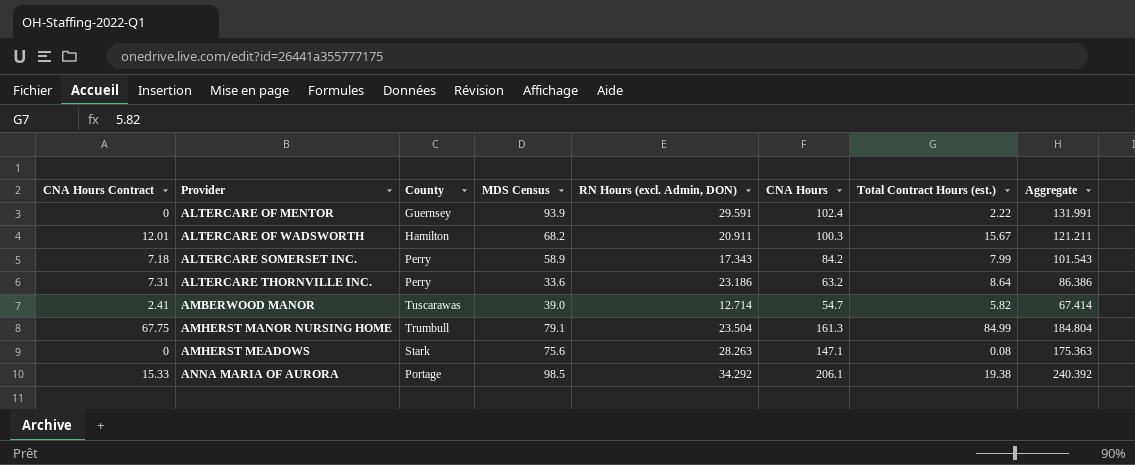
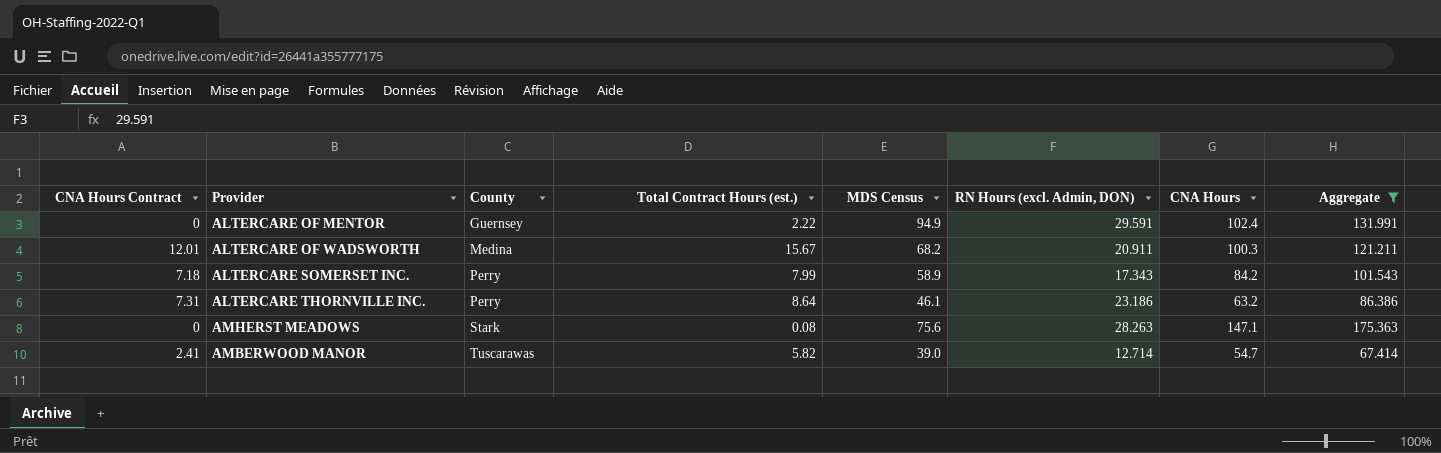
filter: none -> Aggregate <= 175.363
row order: Provider ascending -> County ascending
column Total Contract Hours (est.) | position: 7 -> 4
ALTERCARE OF MENTOR | MDS Census: 93.9 -> 94.9
ALTERCARE OF WADSWORTH | County: Hamilton -> Medina
ALTERCARE THORNVILLE INC. | MDS Census: 33.6 -> 46.1

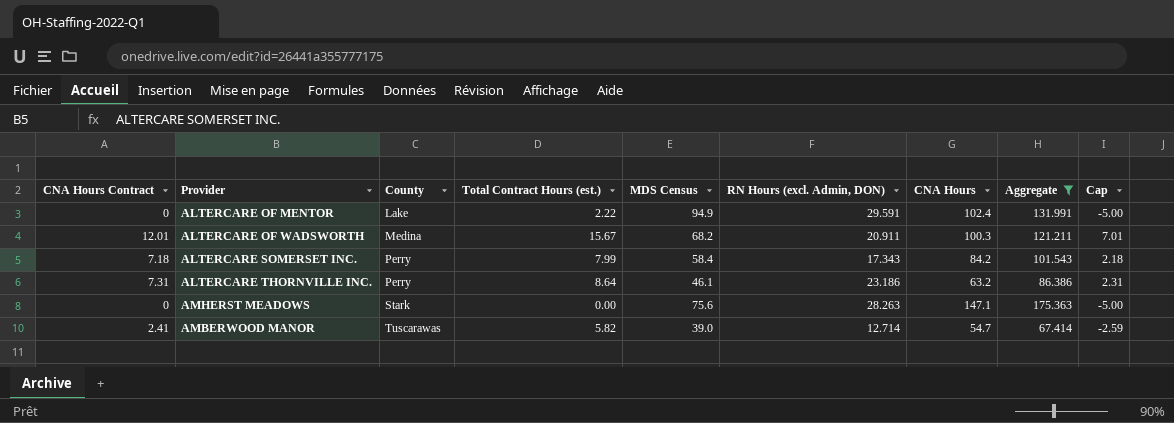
column Cap | formula: none -> [CNA Hours Contract] - 5
ALTERCARE OF MENTOR | County: Guernsey -> Lake
ALTERCARE SOMERSET INC. | MDS Census: 58.9 -> 58.4
AMHERST MEADOWS | Total Contract Hours (est.): 0.08 -> 0.00

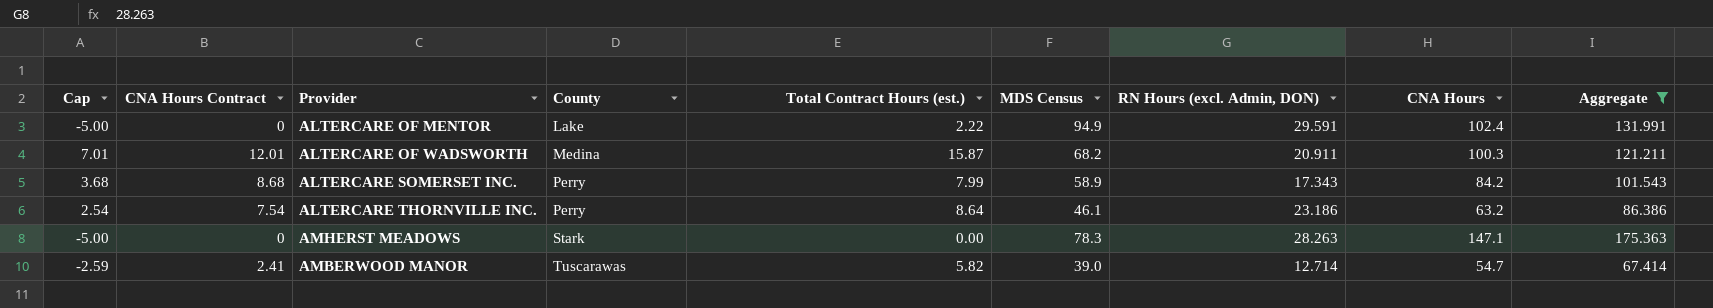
column Cap | position: 9 -> 1
ALTERCARE OF WADSWORTH | Total Contract Hours (est.): 15.67 -> 15.87
ALTERCARE SOMERSET INC. | Cap: 2.18 -> 3.68
ALTERCARE SOMERSET INC. | CNA Hours Contract: 7.18 -> 8.68
ALTERCARE SOMERSET INC. | MDS Census: 58.4 -> 58.9
ALTERCARE THORNVILLE INC. | Cap: 2.31 -> 2.54
ALTERCARE THORNVILLE INC. | CNA Hours Contract: 7.31 -> 7.54
AMHERST MEADOWS | MDS Census: 75.6 -> 78.3

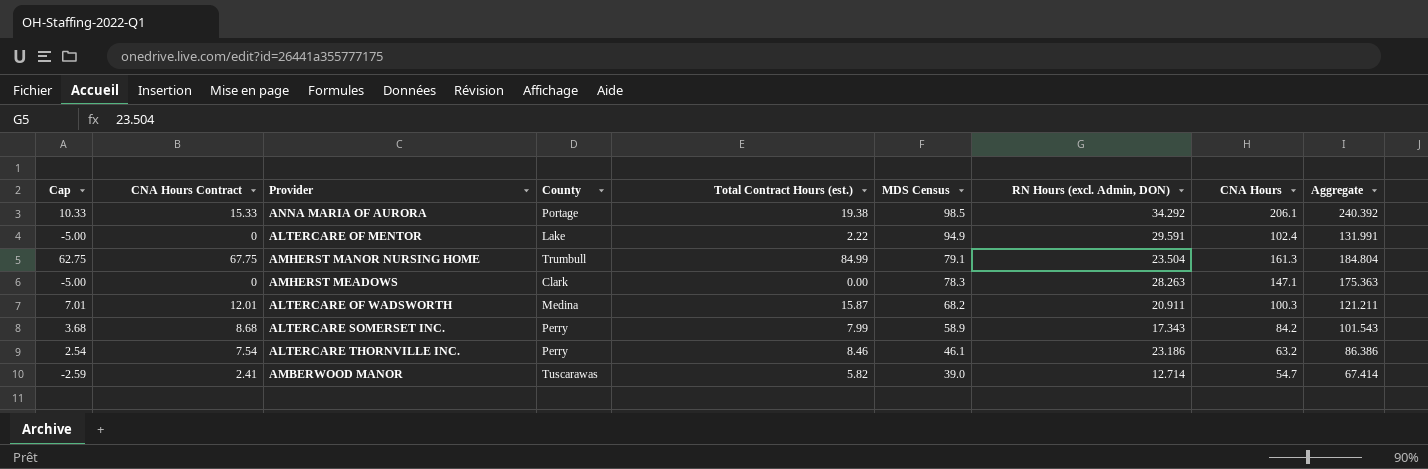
filter: Aggregate <= 175.363 -> none
row order: County ascending -> MDS Census descending
AMHERST MEADOWS | County: Stark -> Clark
ALTERCARE THORNVILLE INC. | Total Contract Hours (est.): 8.64 -> 8.46

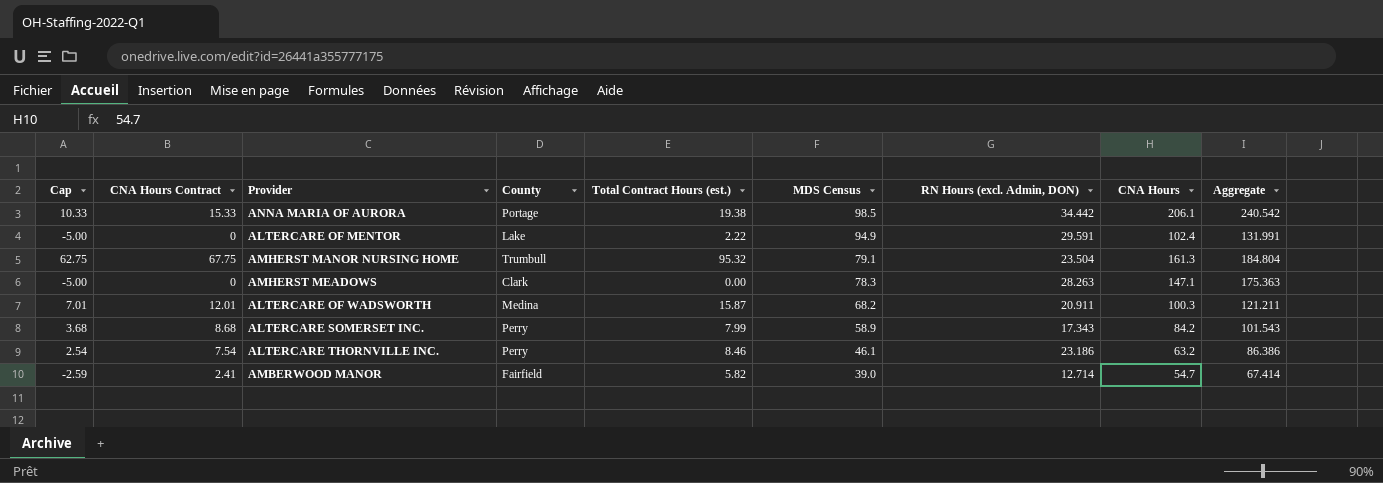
ANNA MARIA OF AURORA | RN Hours (excl. Admin, DON): 34.292 -> 34.442
ANNA MARIA OF AURORA | Aggregate: 240.392 -> 240.542
AMHERST MANOR NURSING HOME | Total Contract Hours (est.): 84.99 -> 95.32
AMBERWOOD MANOR | County: Tuscarawas -> Fairfield

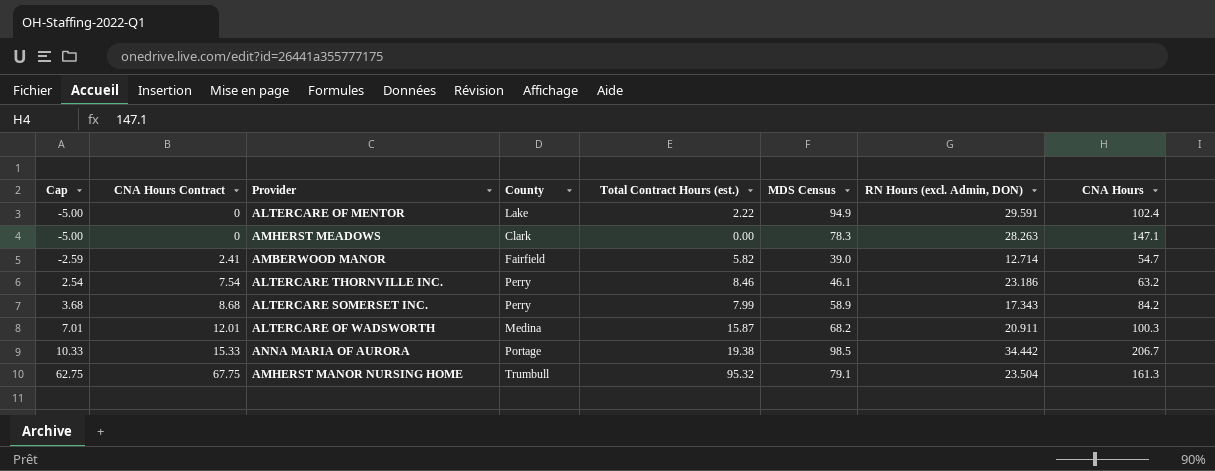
row order: MDS Census descending -> Cap ascending
column Aggregate | formula: [RN Hours (excl. Admin, DON)] + [CNA Hours] -> none
ANNA MARIA OF AURORA | CNA Hours: 206.1 -> 206.7

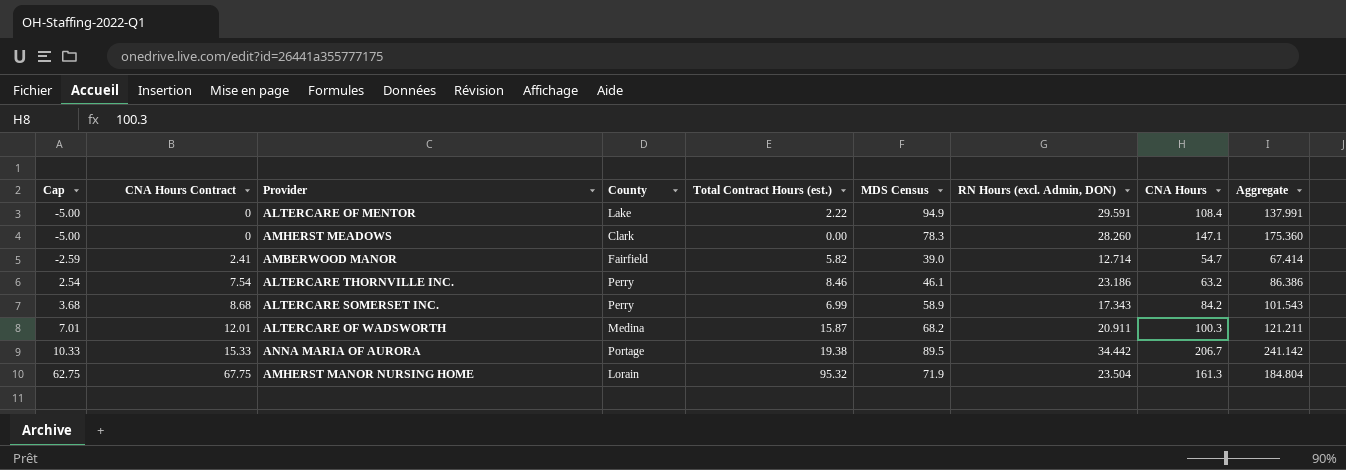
column Aggregate | formula: none -> [RN Hours (excl. Admin, DON)] + [CNA Hours]
ALTERCARE OF MENTOR | CNA Hours: 102.4 -> 108.4
AMHERST MEADOWS | RN Hours (excl. Admin, DON): 28.263 -> 28.260
ALTERCARE SOMERSET INC. | Total Contract Hours (est.): 7.99 -> 6.99
ANNA MARIA OF AURORA | MDS Census: 98.5 -> 89.5
AMHERST MANOR NURSING HOME | County: Trumbull -> Lorain
AMHERST MANOR NURSING HOME | MDS Census: 79.1 -> 71.9

